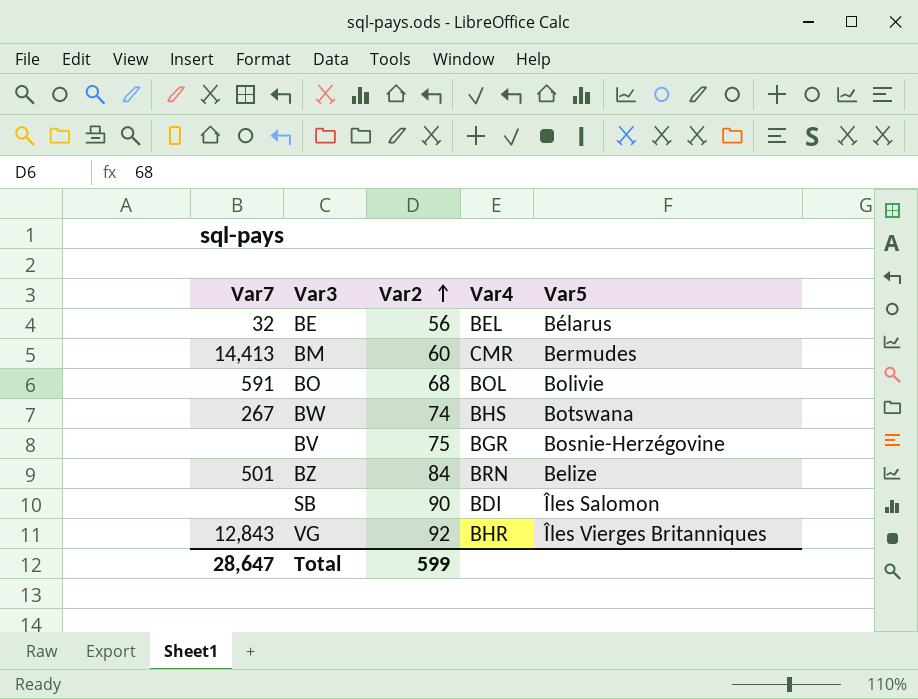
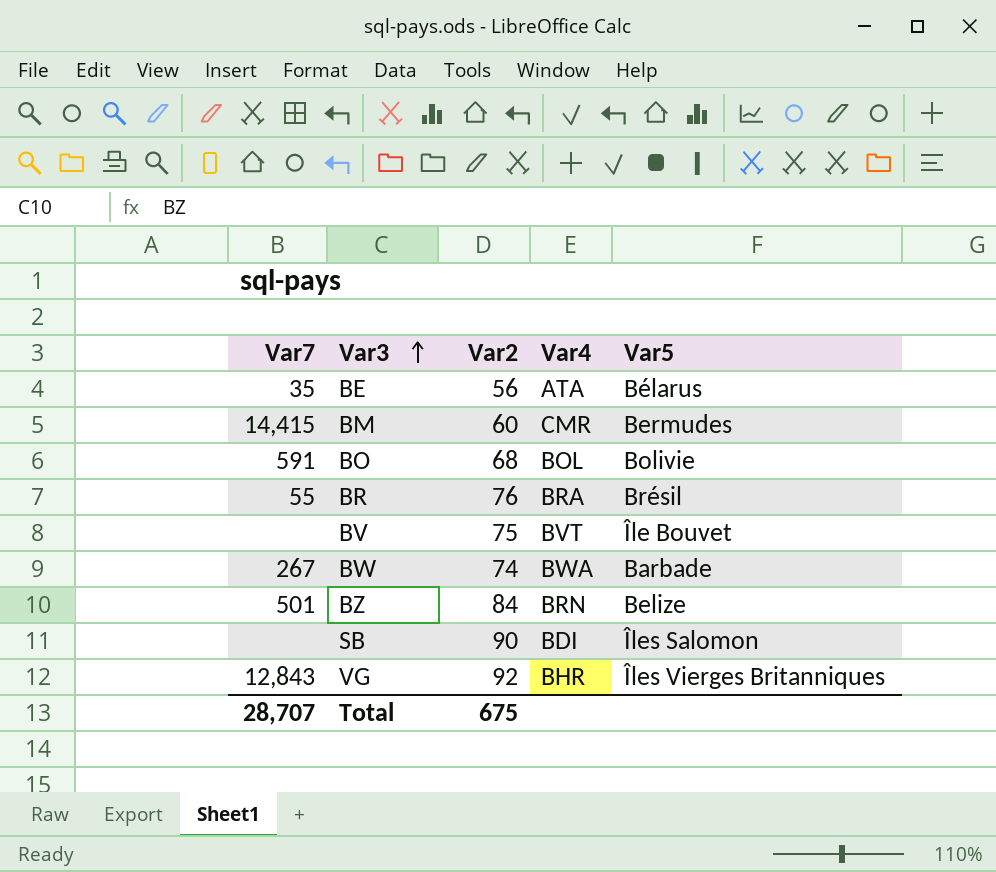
row order: Var2 ascending -> Var3 ascending
BE | Var7: 32 -> 35
BE | Var4: BEL -> ATA
BM | Var7: 14,413 -> 14,415
row BR: none -> 55 | 76 | BRA | Brésil
BV | Var4: BGR -> BVT
BV | Var5: Bosnie-Herzégovine -> Île Bouvet
BW | Var4: BHS -> BWA
BW | Var5: Botswana -> Barbade
Total | Var7: 28,647 -> 28,707
Total | Var2: 599 -> 675

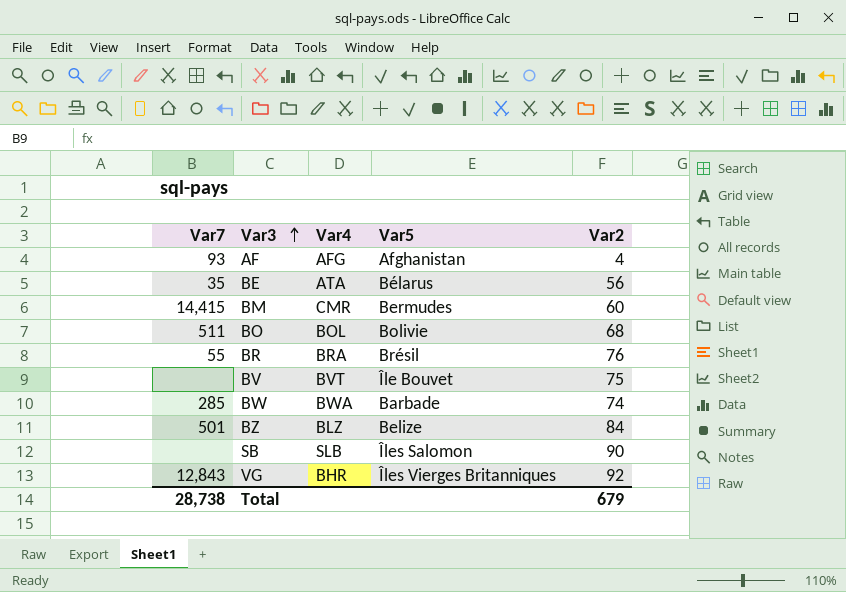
column Var2 | position: 3 -> 5
row AF: none -> 93 | AFG | Afghanistan | 4
BO | Var7: 591 -> 511
BW | Var7: 267 -> 285
BZ | Var4: BRN -> BLZ
SB | Var4: BDI -> SLB
Total | Var7: 28,707 -> 28,738
Total | Var2: 675 -> 679

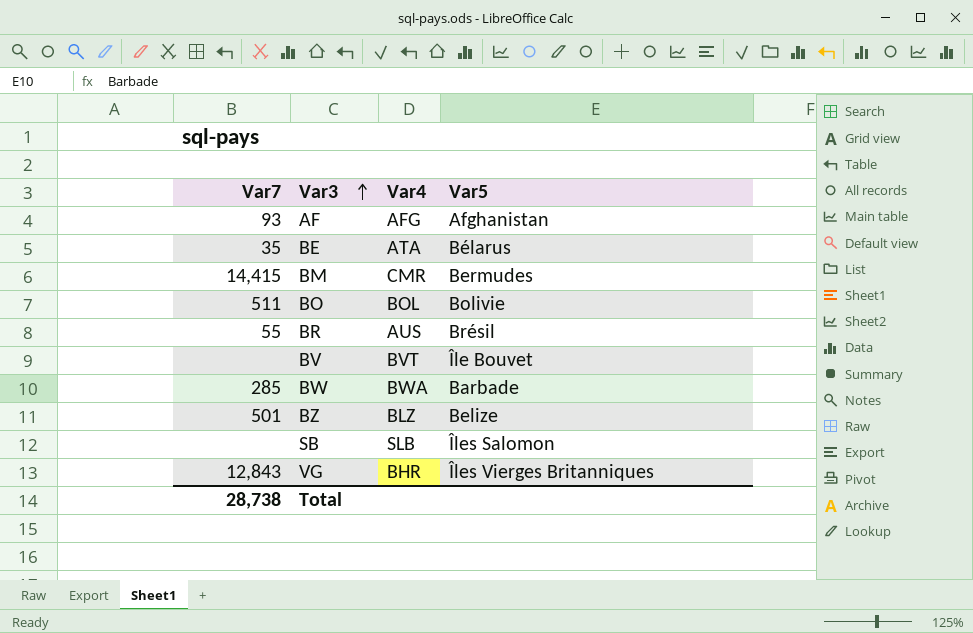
column Var2 | position: 5 -> none
BR | Var4: BRA -> AUS

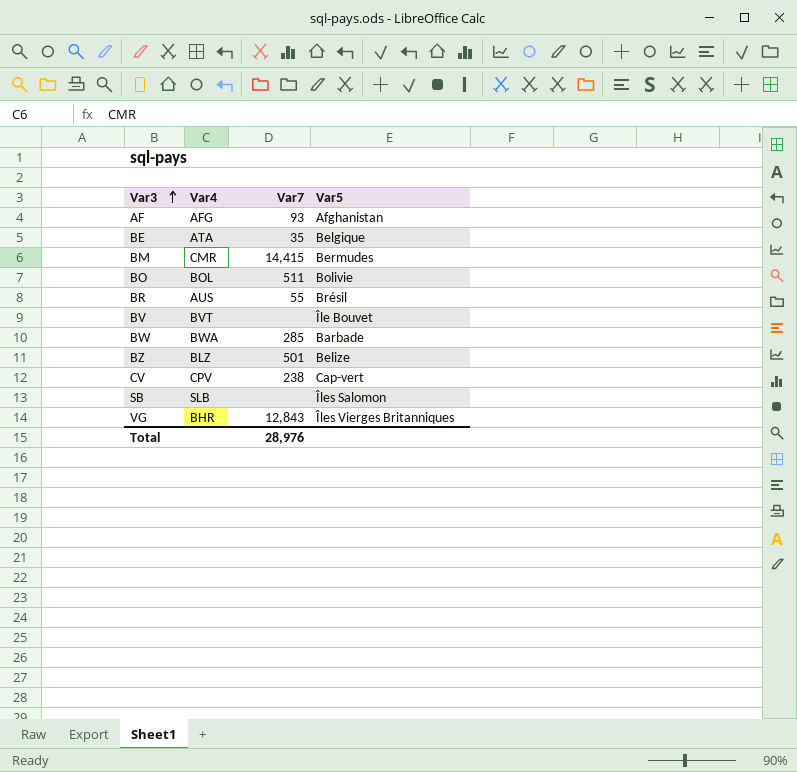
column Var7 | position: 1 -> 3
BE | Var5: Bélarus -> Belgique
row CV: none -> CPV | 238 | Cap-vert
Total | Var7: 28,738 -> 28,976

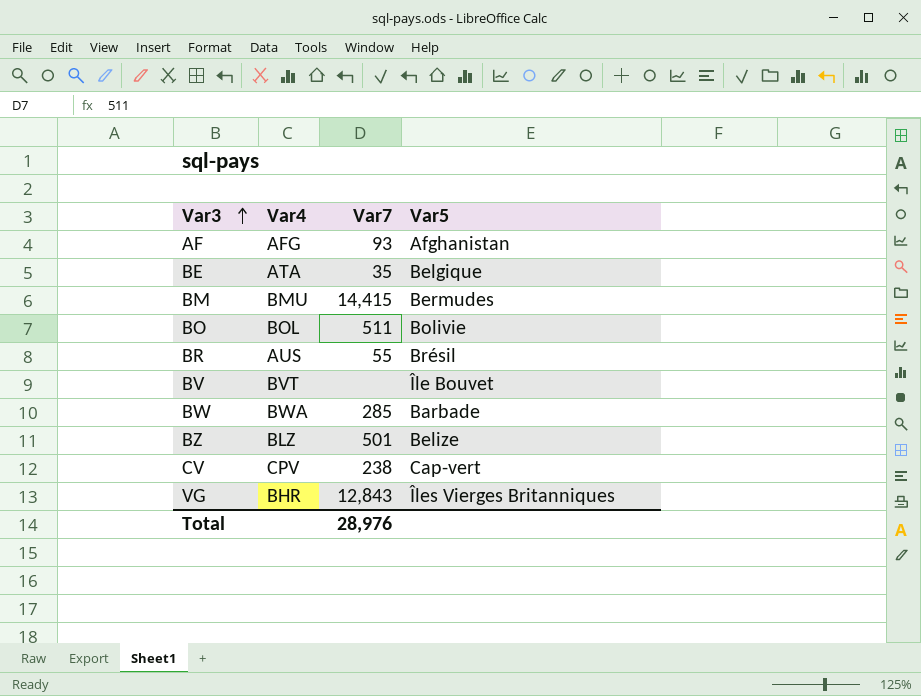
row SB: SLB | none | Îles Salomon -> none
BM | Var4: CMR -> BMU

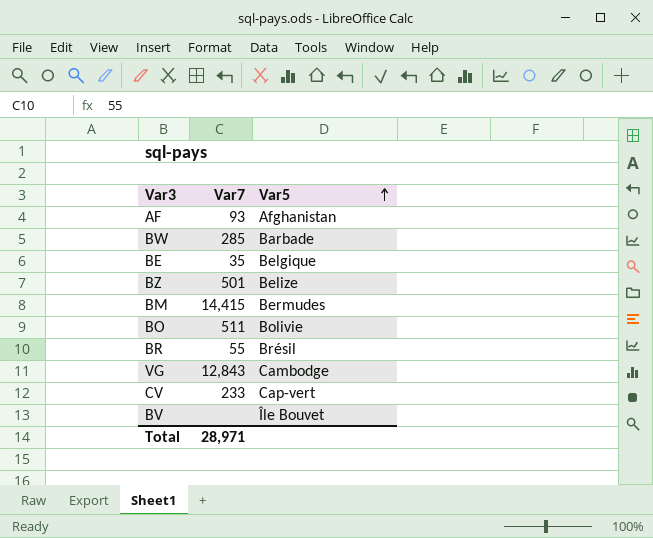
row order: Var3 ascending -> Var5 ascending
column Var4 | position: 2 -> none
VG | Var5: Îles Vierges Britanniques -> Cambodge
CV | Var7: 238 -> 233
Total | Var7: 28,976 -> 28,971

